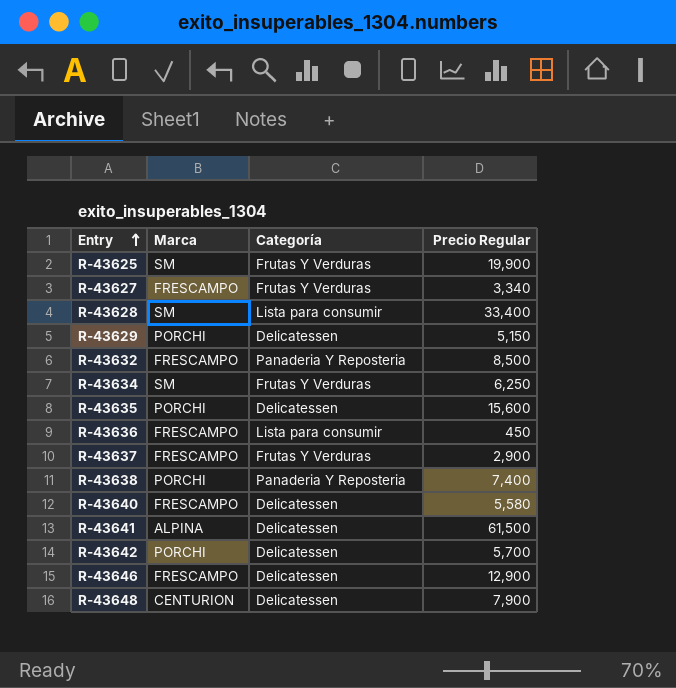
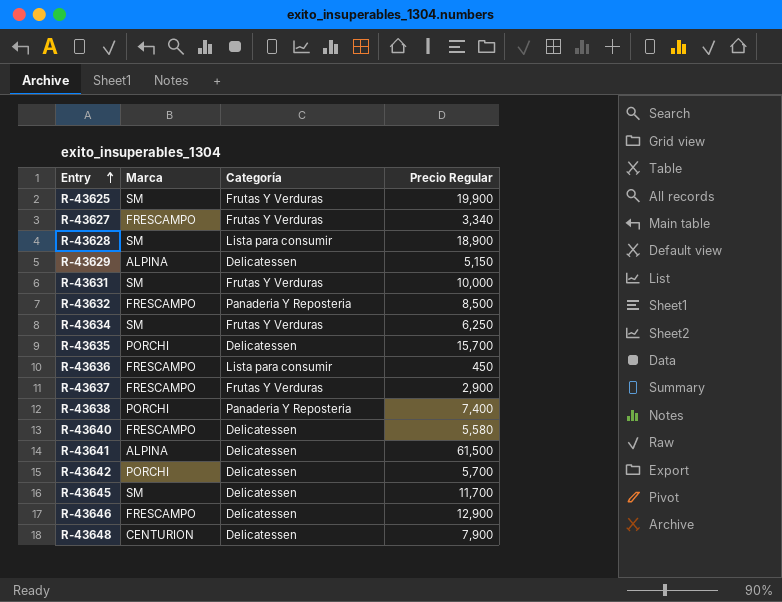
R-43628 | Precio Regular: 33,400 -> 18,900
R-43629 | Marca: PORCHI -> ALPINA
row R-43631: none -> SM | Frutas Y Verduras | 10,000
R-43635 | Precio Regular: 15,600 -> 15,700
row R-43645: none -> SM | Delicatessen | 11,700

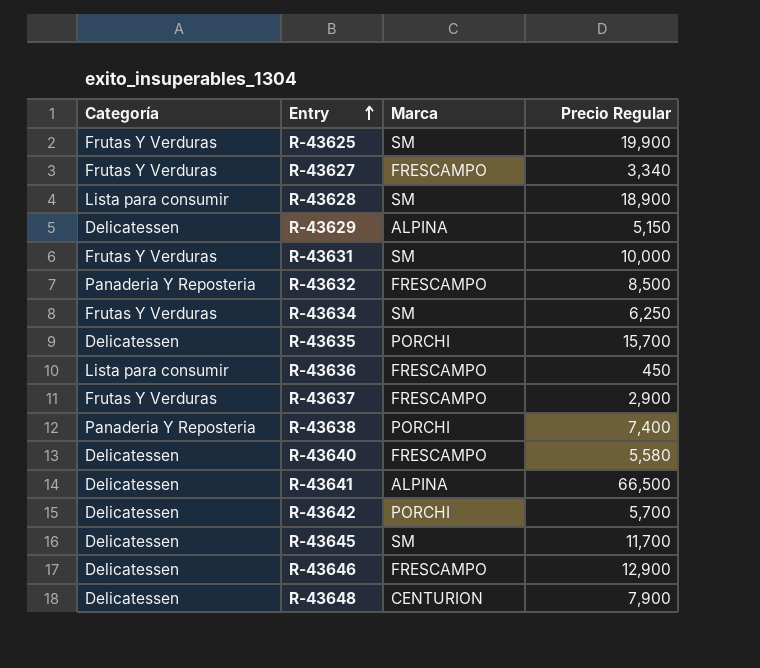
column Categoría | position: 3 -> 1
R-43641 | Precio Regular: 61,500 -> 66,500

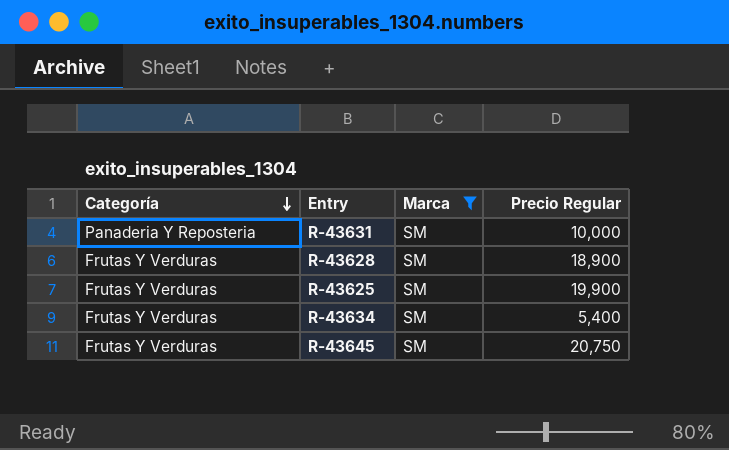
filter: none -> Marca = SM
row order: Entry ascending -> Categoría descending
R-43631 | Categoría: Frutas Y Verduras -> Panaderia Y Reposteria
R-43628 | Categoría: Lista para consumir -> Frutas Y Verduras
R-43634 | Precio Regular: 6,250 -> 5,400
R-43645 | Categoría: Delicatessen -> Frutas Y Verduras
R-43645 | Precio Regular: 11,700 -> 20,750

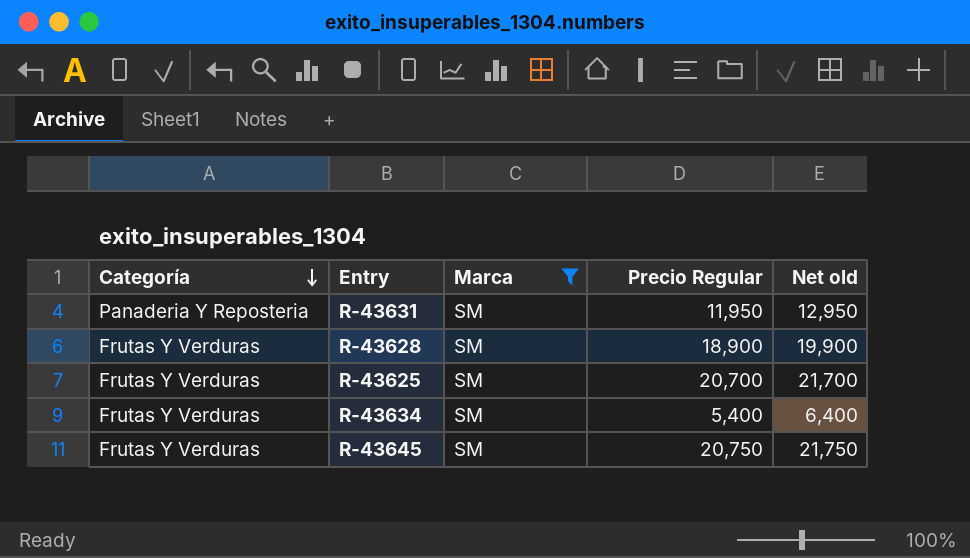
column Net old | formula: none -> [Precio Regular] + 1000
R-43631 | Precio Regular: 10,000 -> 11,950
R-43625 | Precio Regular: 19,900 -> 20,700

